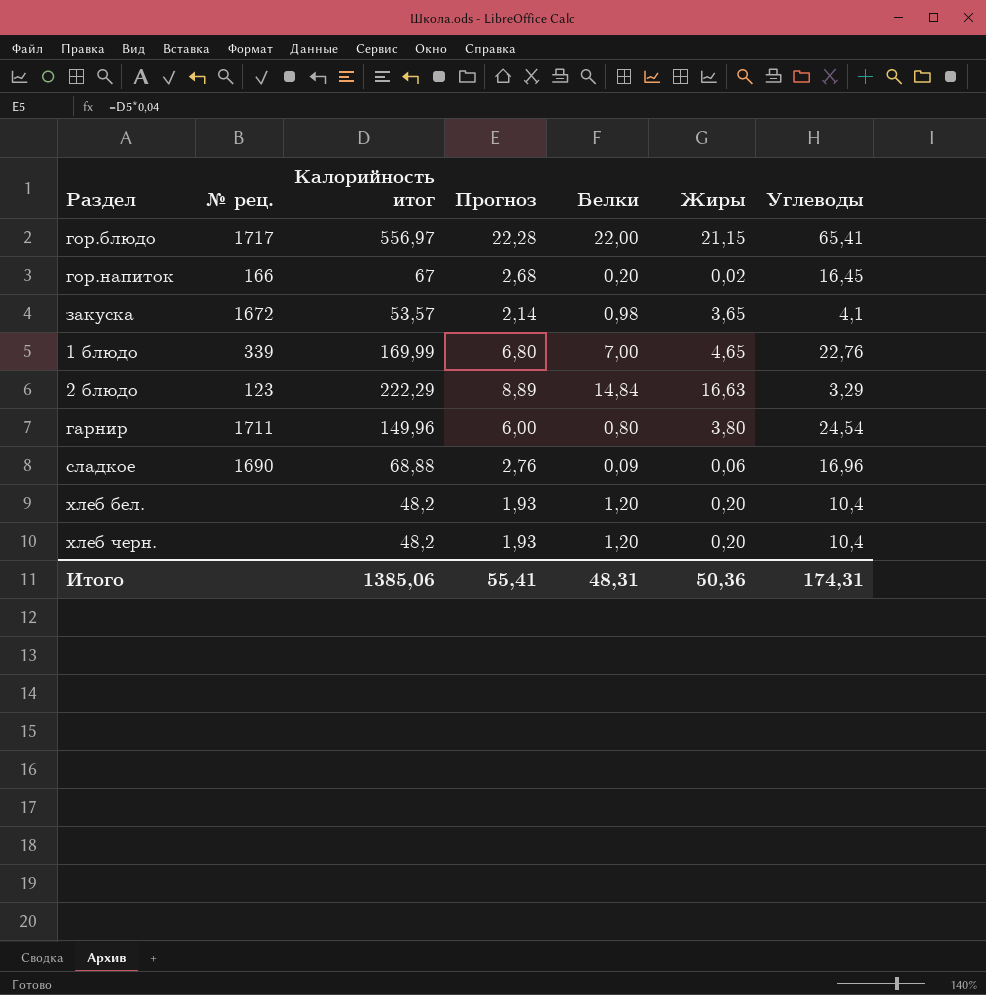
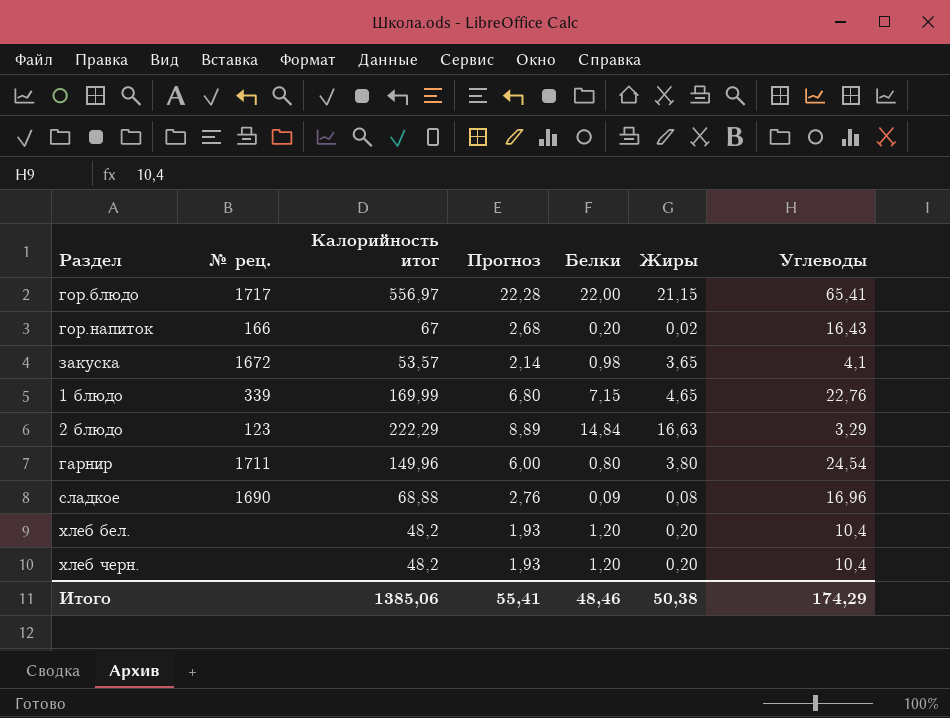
гор.напиток | Углеводы: 16,45 -> 16,43
1 блюдо | Белки: 7,00 -> 7,15
сладкое | Жиры: 0,06 -> 0,08
Итого | Белки: 48,31 -> 48,46
Итого | Жиры: 50,36 -> 50,38
Итого | Углеводы: 174,31 -> 174,29

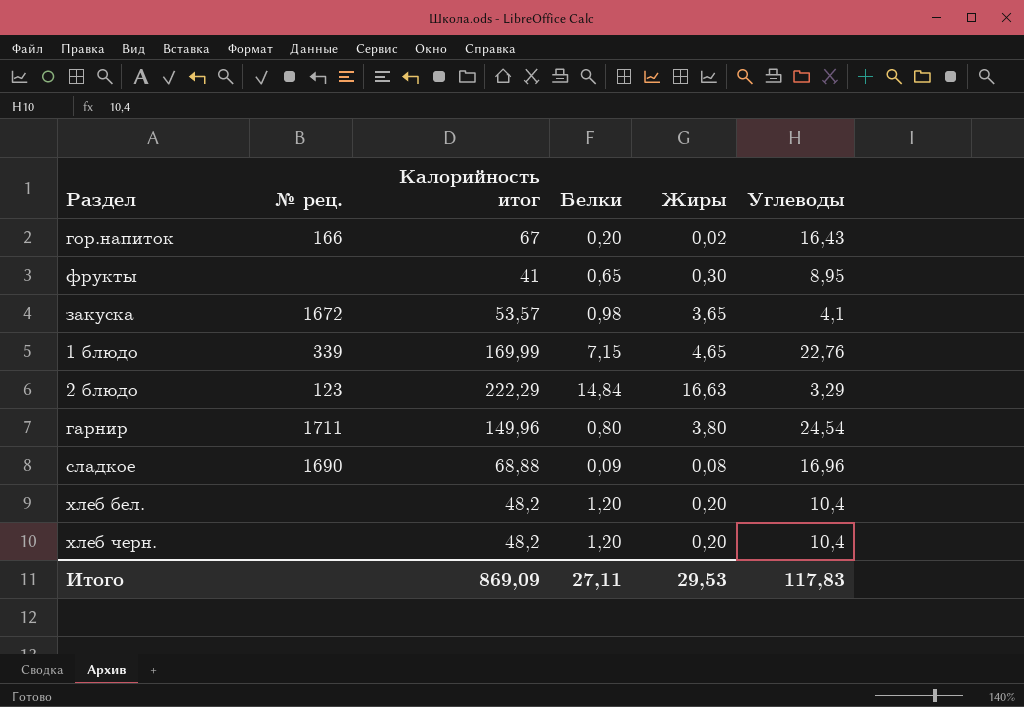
column Прогноз | formula: [Калорийность итог] * 0,04 -> none
row гор.блюдо: 1717 | 556,97 | 22,28 | 22,00 | 21,15 | 65,41 -> none
row фрукты: none -> none | 41 | 0,65 | 0,30 | 8,95
Итого | Калорийность итог: 1385,06 -> 869,09
Итого | Белки: 48,46 -> 27,11
Итого | Жиры: 50,38 -> 29,53
Итого | Углеводы: 174,29 -> 117,83

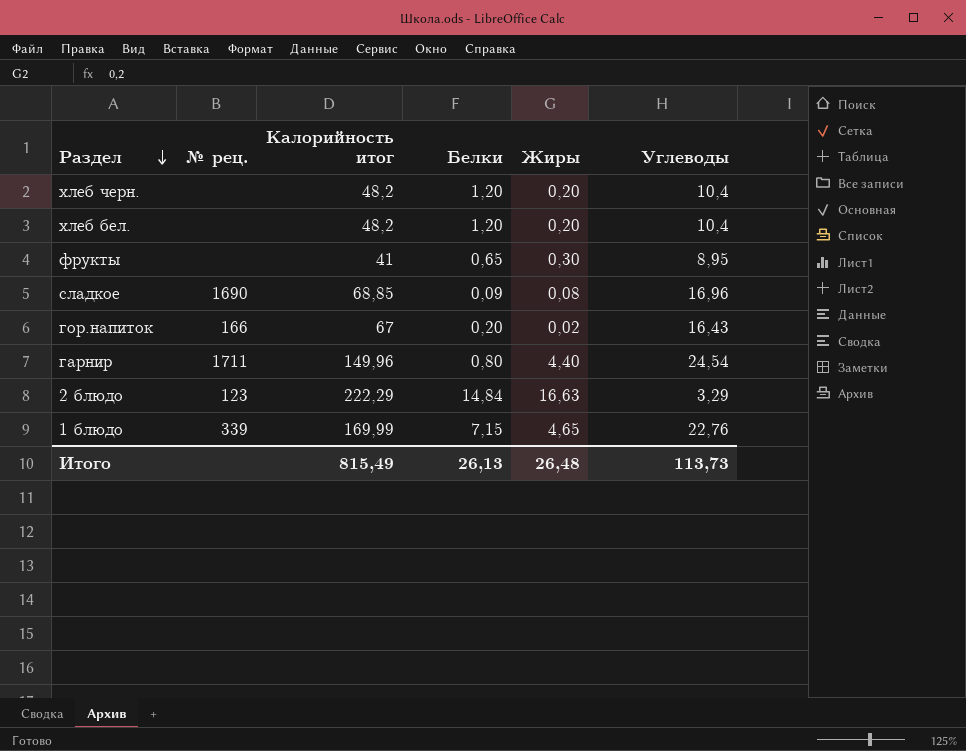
row order: none -> Раздел descending
row закуска: 1672 | 53,57 | 0,98 | 3,65 | 4,1 -> none
сладкое | Калорийность итог: 68,88 -> 68,85
гарнир | Жиры: 3,80 -> 4,40
Итого | Калорийность итог: 869,09 -> 815,49
Итого | Белки: 27,11 -> 26,13
Итого | Жиры: 29,53 -> 26,48
Итого | Углеводы: 117,83 -> 113,73

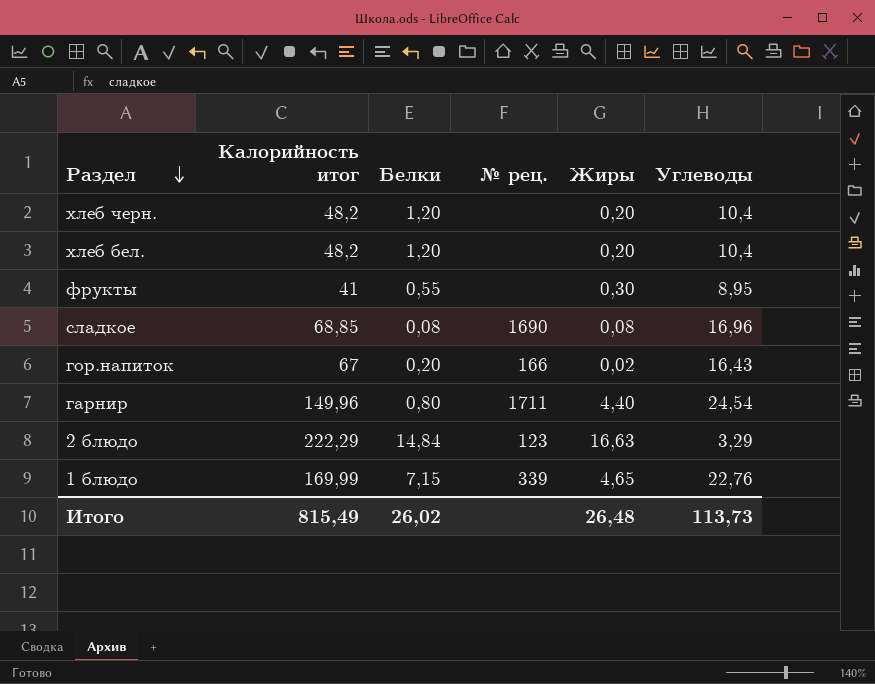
column № рец. | position: 2 -> 4
фрукты | Белки: 0,65 -> 0,55
сладкое | Белки: 0,09 -> 0,08
Итого | Белки: 26,13 -> 26,02

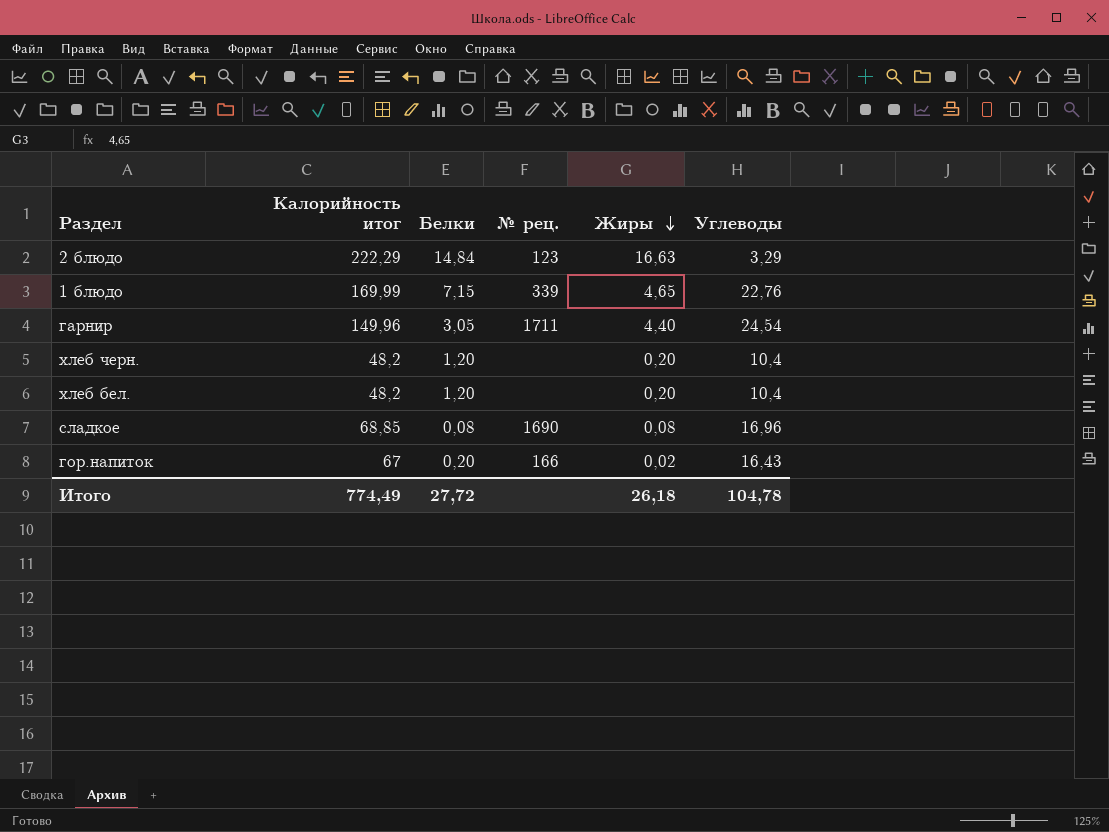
row order: Раздел descending -> Жиры descending
row фрукты: 41 | 0,55 | none | 0,30 | 8,95 -> none
гарнир | Белки: 0,80 -> 3,05
Итого | Калорийность итог: 815,49 -> 774,49
Итого | Белки: 26,02 -> 27,72
Итого | Жиры: 26,48 -> 26,18
Итого | Углеводы: 113,73 -> 104,78

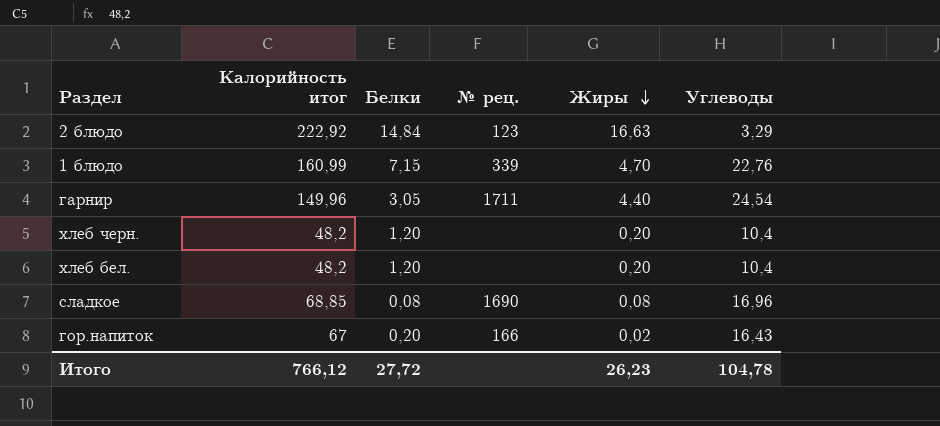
2 блюдо | Калорийность итог: 222,29 -> 222,92
1 блюдо | Калорийность итог: 169,99 -> 160,99
1 блюдо | Жиры: 4,65 -> 4,70
Итого | Калорийность итог: 774,49 -> 766,12
Итого | Жиры: 26,18 -> 26,23

